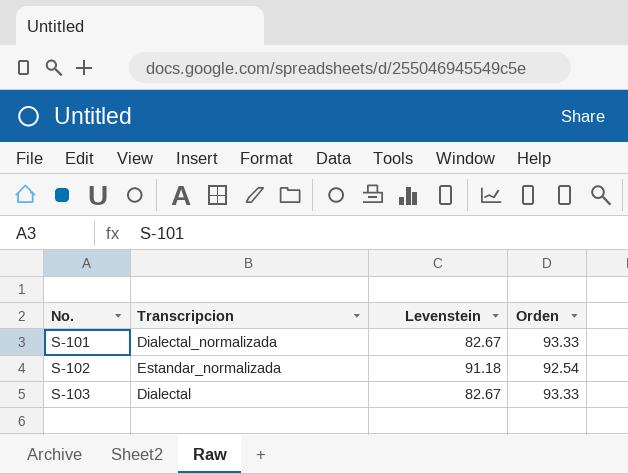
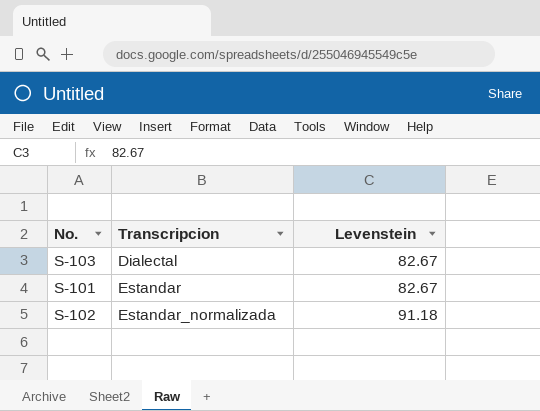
row order: No. ascending -> Transcripcion ascending
column Orden | position: 4 -> none
S-101 | Transcripcion: Dialectal_normalizada -> Estandar

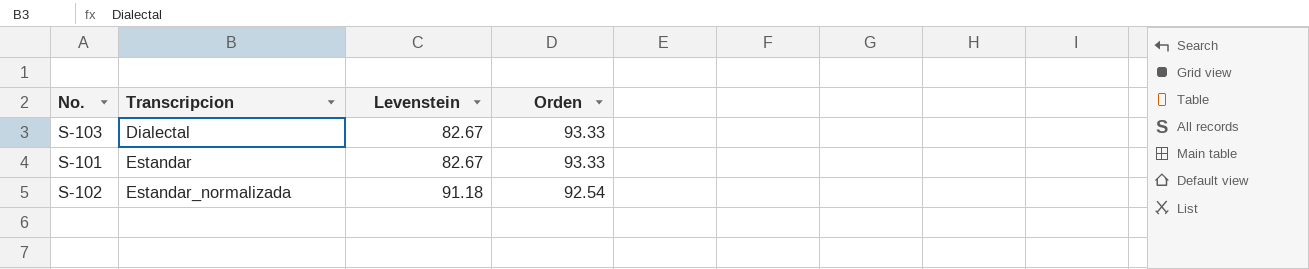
column Orden | position: none -> 4

